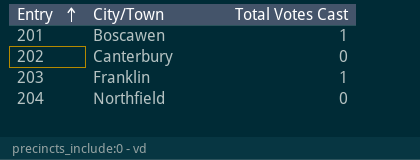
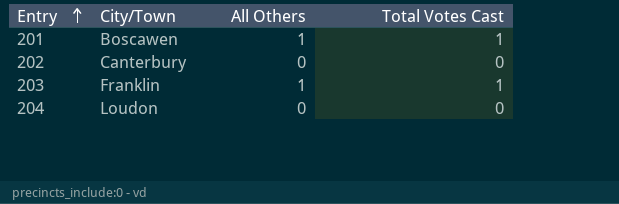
column All Others | position: none -> 3
204 | City/Town: Northfield -> Loudon

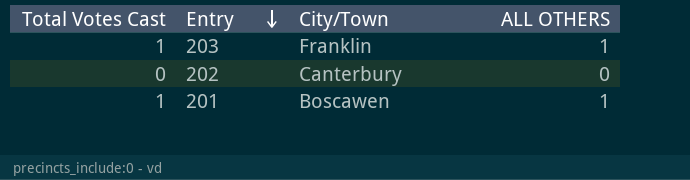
row order: Entry ascending -> Entry descending
column Total Votes Cast | position: 4 -> 1
column name: All Others -> ALL OTHERS
row 204: Loudon | 0 | 0 -> none

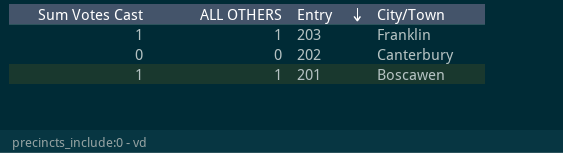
column name: Total Votes Cast -> Sum Votes Cast
column ALL OTHERS | position: 4 -> 2

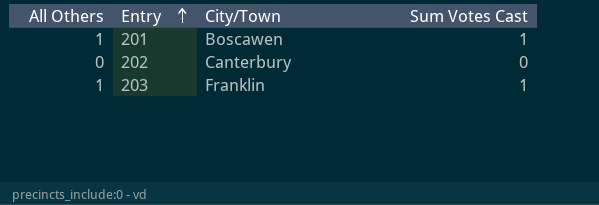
row order: Entry descending -> Entry ascending
column name: ALL OTHERS -> All Others
column Sum Votes Cast | position: 1 -> 4

